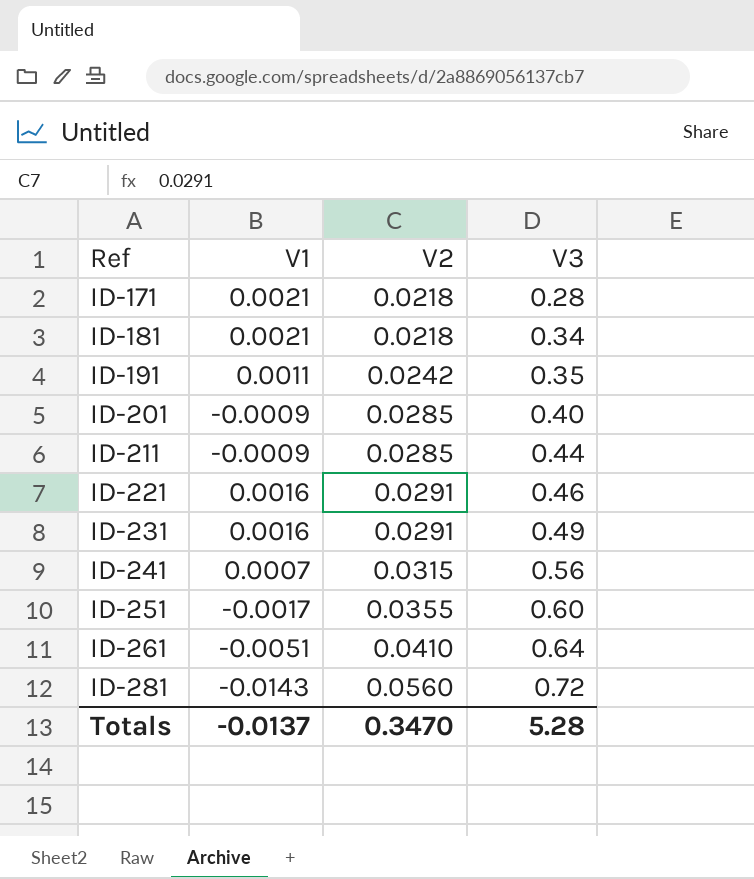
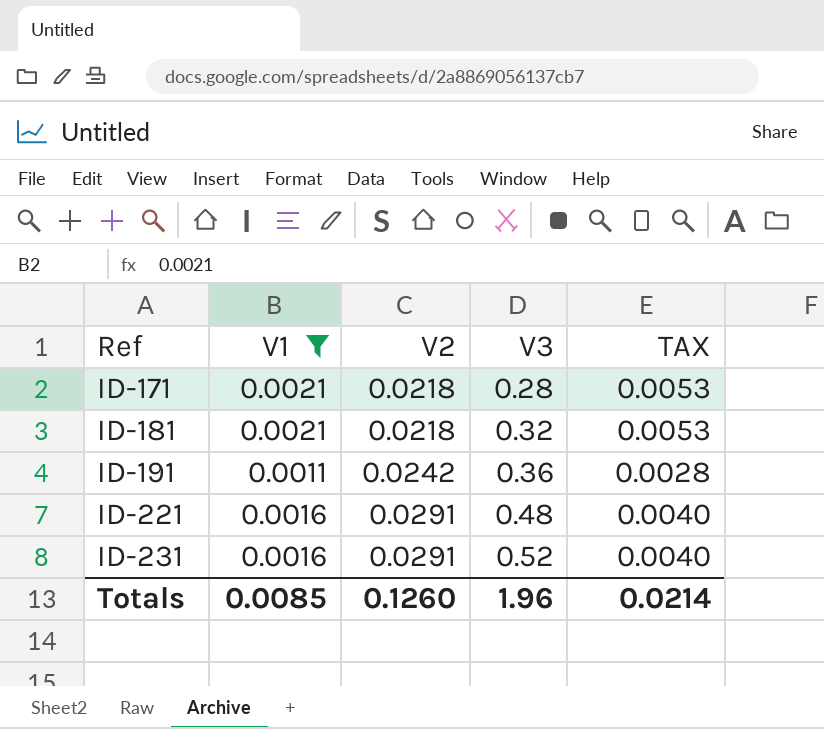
filter: none -> V1 >= 0.0011
column TAX | formula: none -> [V1] * 2.5
ID-181 | V3: 0.34 -> 0.32
ID-191 | V3: 0.35 -> 0.36
ID-221 | V3: 0.46 -> 0.48
ID-231 | V3: 0.49 -> 0.52
Totals | V1: -0.0137 -> 0.0085
Totals | V2: 0.3470 -> 0.1260
Totals | V3: 5.28 -> 1.96

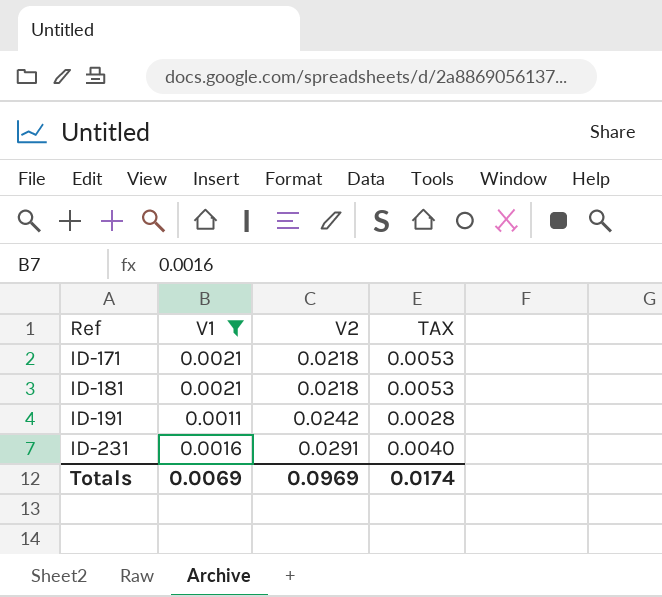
column V3 | position: 4 -> none
row ID-221: 0.0016 | 0.0291 | 0.48 | 0.0040 -> none
Totals | V1: 0.0085 -> 0.0069
Totals | V2: 0.1260 -> 0.0969
Totals | TAX: 0.0214 -> 0.0174

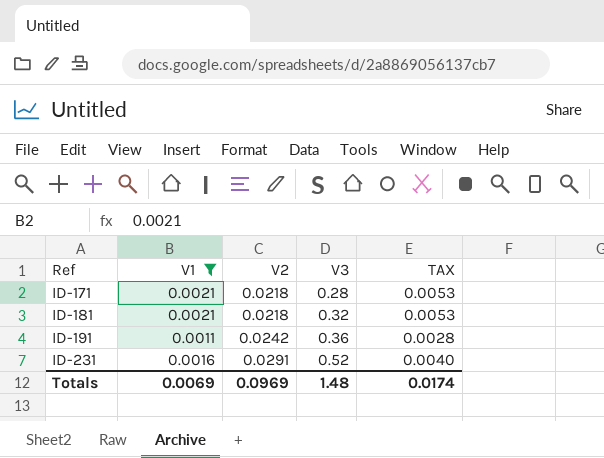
column V3 | position: none -> 4

